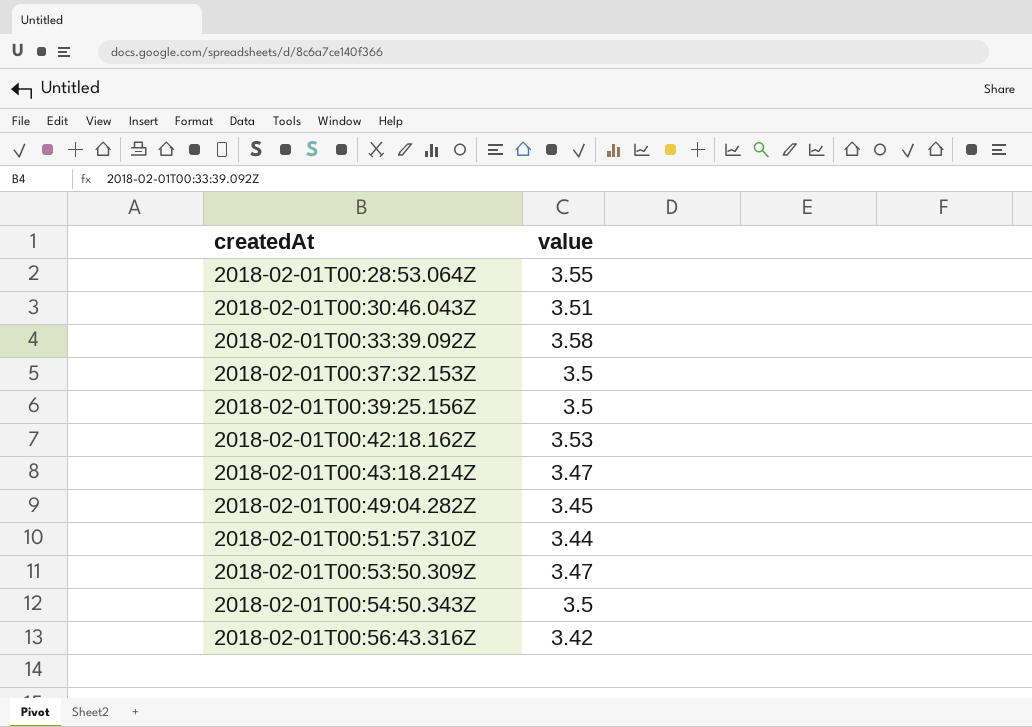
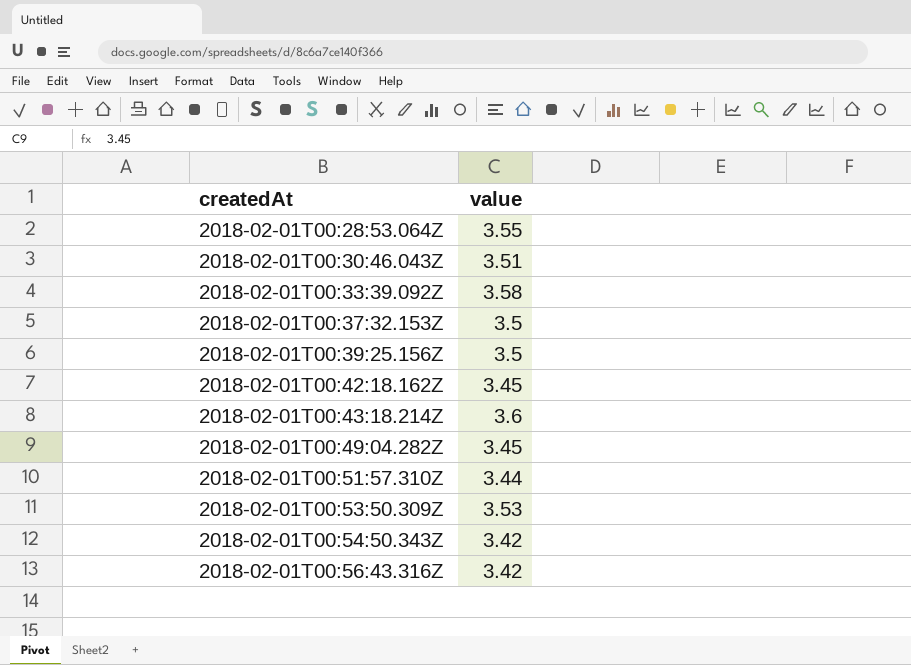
2018-02-01T00:42:18.162Z | value: 3.53 -> 3.45
2018-02-01T00:43:18.214Z | value: 3.47 -> 3.6
2018-02-01T00:53:50.309Z | value: 3.47 -> 3.53
2018-02-01T00:54:50.343Z | value: 3.5 -> 3.42

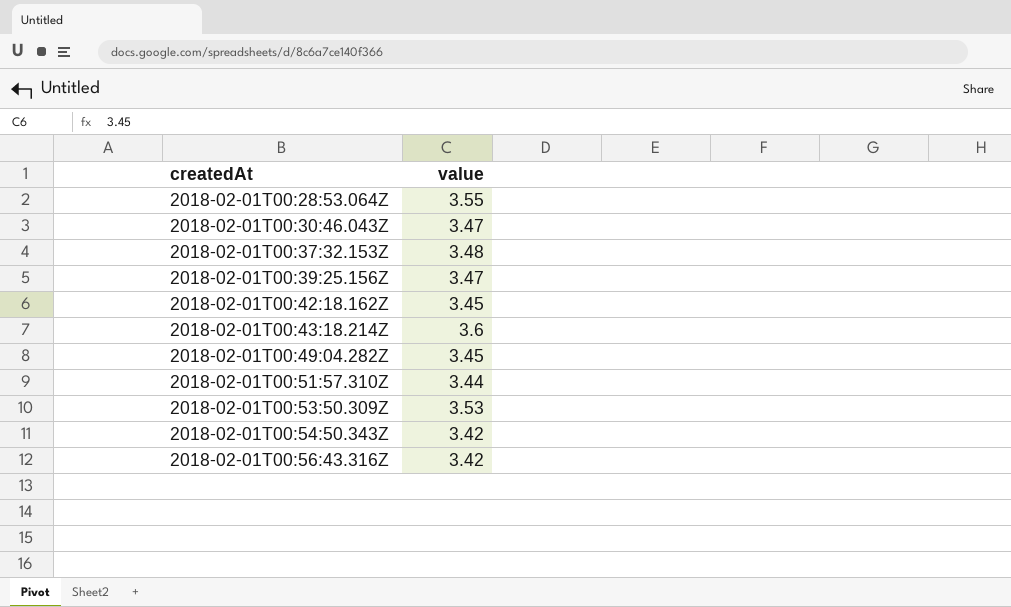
row 2018-02-01T00:33:39.092Z: 3.58 -> none
2018-02-01T00:30:46.043Z | value: 3.51 -> 3.47
2018-02-01T00:37:32.153Z | value: 3.5 -> 3.48
2018-02-01T00:39:25.156Z | value: 3.5 -> 3.47

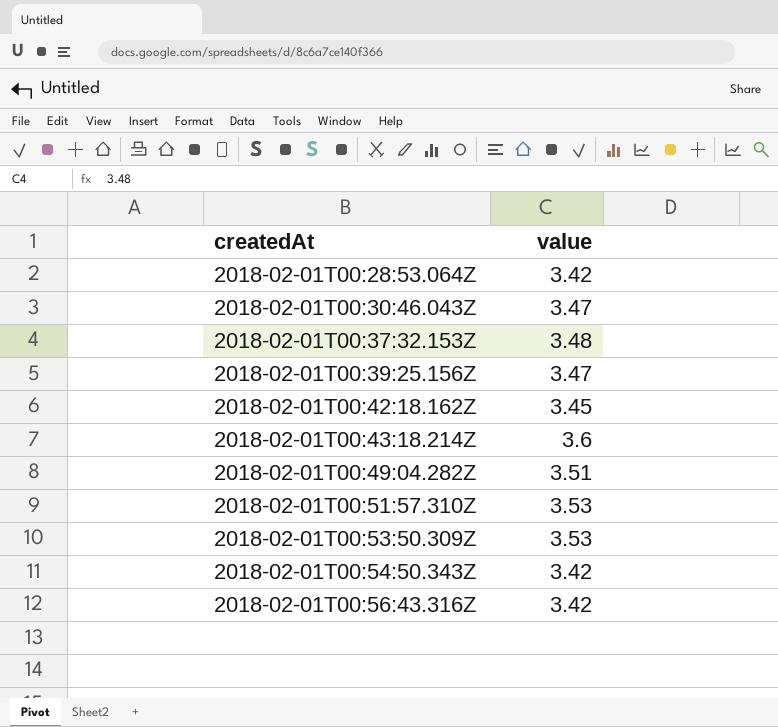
2018-02-01T00:28:53.064Z | value: 3.55 -> 3.42
2018-02-01T00:49:04.282Z | value: 3.45 -> 3.51
2018-02-01T00:51:57.310Z | value: 3.44 -> 3.53

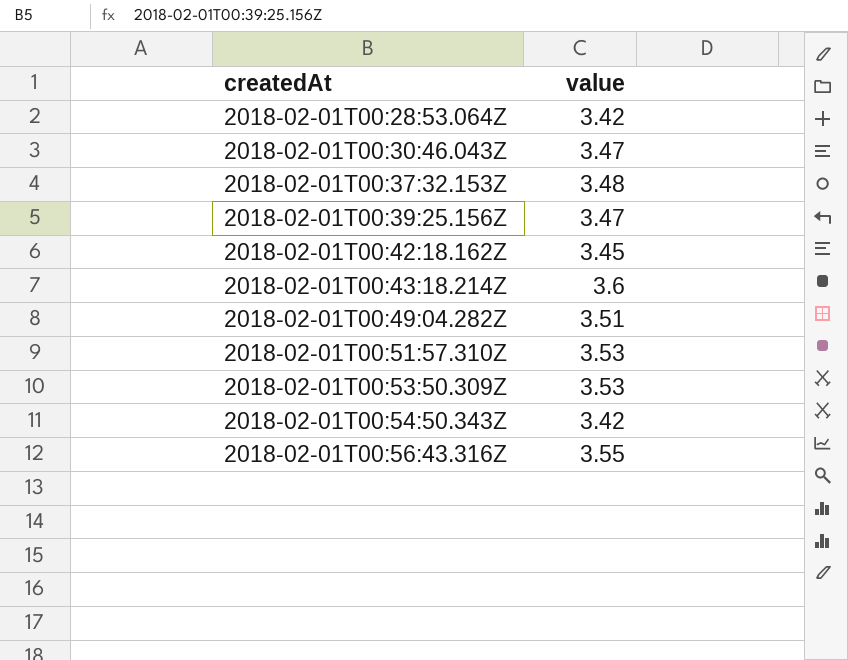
2018-02-01T00:56:43.316Z | value: 3.42 -> 3.55

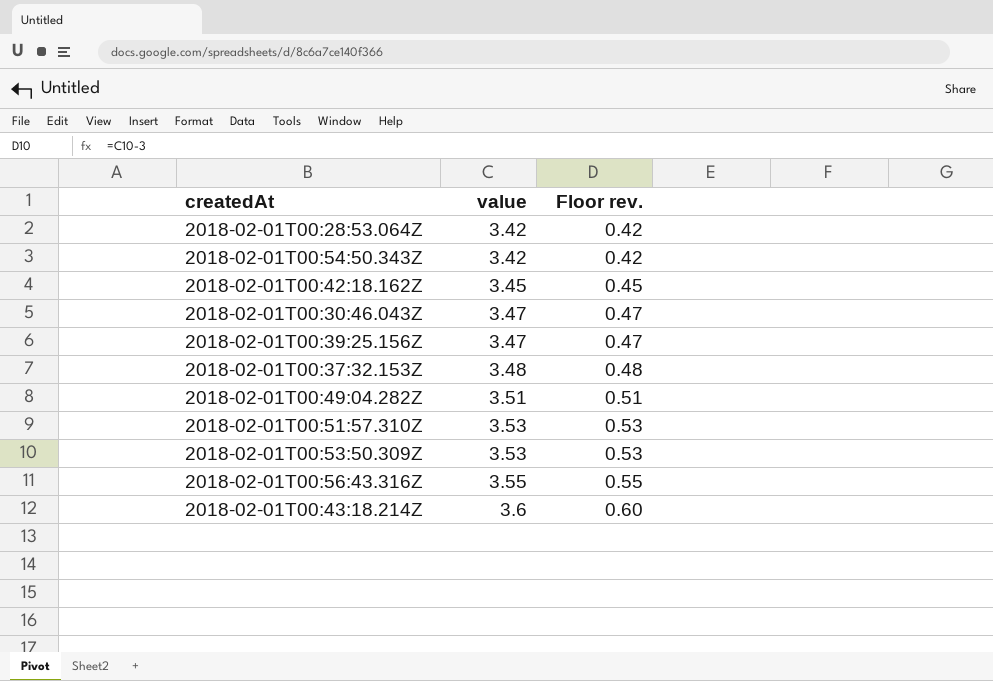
row order: createdAt ascending -> value ascending
column Floor rev. | formula: none -> [value] - 3

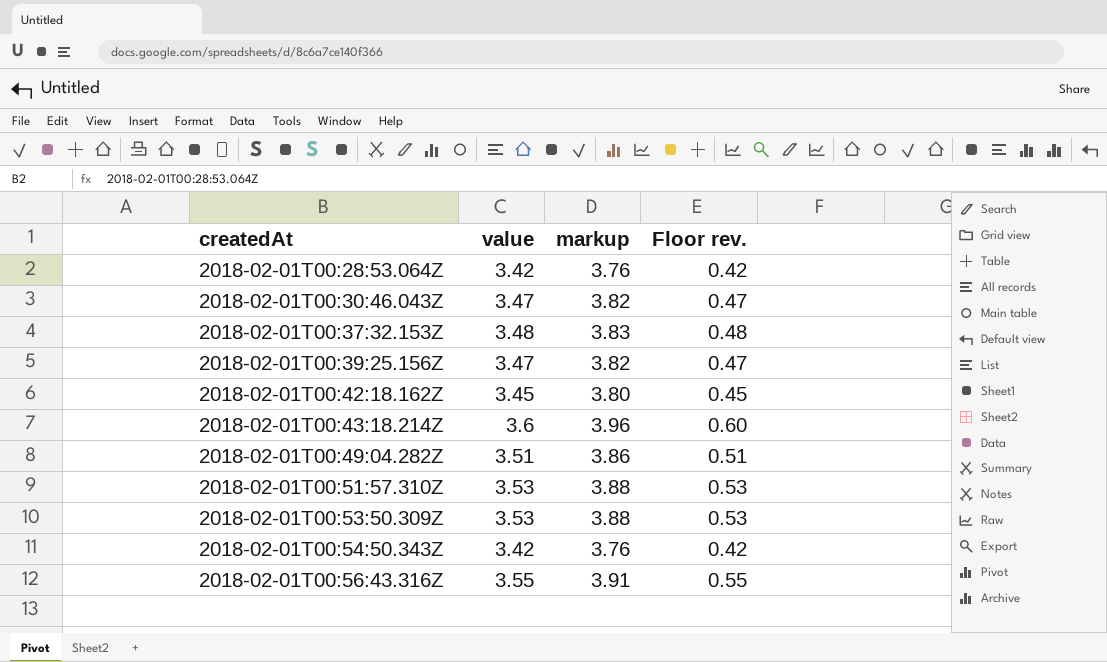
row order: value ascending -> createdAt ascending
column markup | formula: none -> [value] * 1.1

